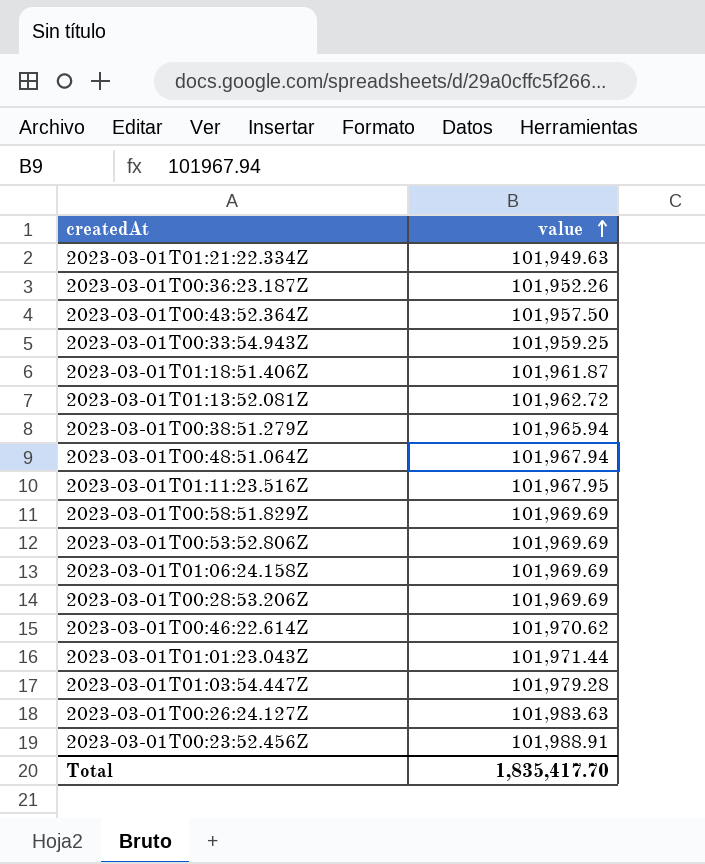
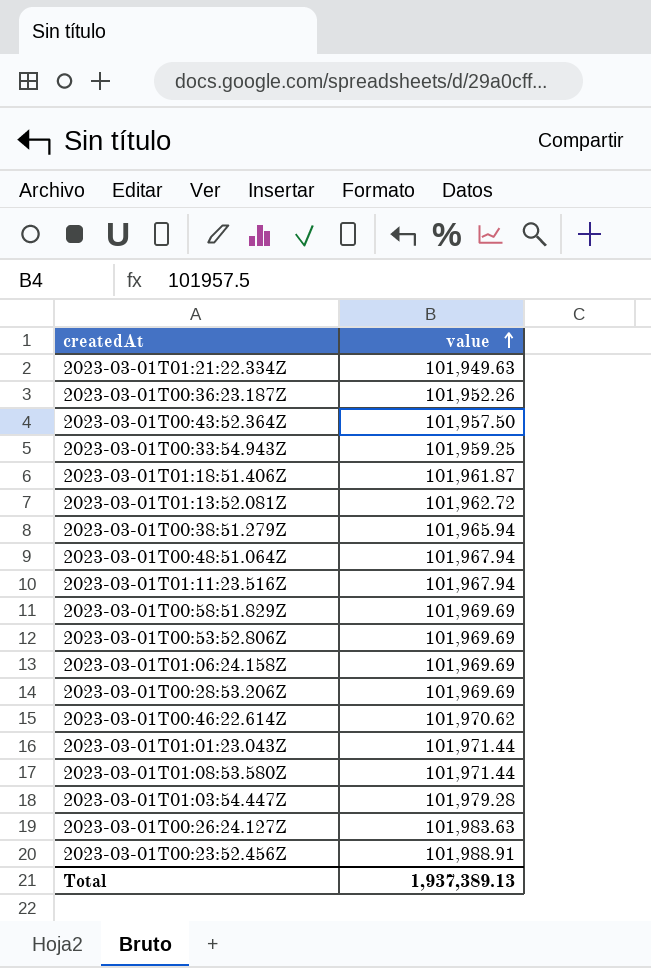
2023-03-01T01:11:23.516Z | value: 101,967.95 -> 101,967.94
row 2023-03-01T01:08:53.580Z: none -> 101,971.44
Total | value: 1,835,417.70 -> 1,937,389.13

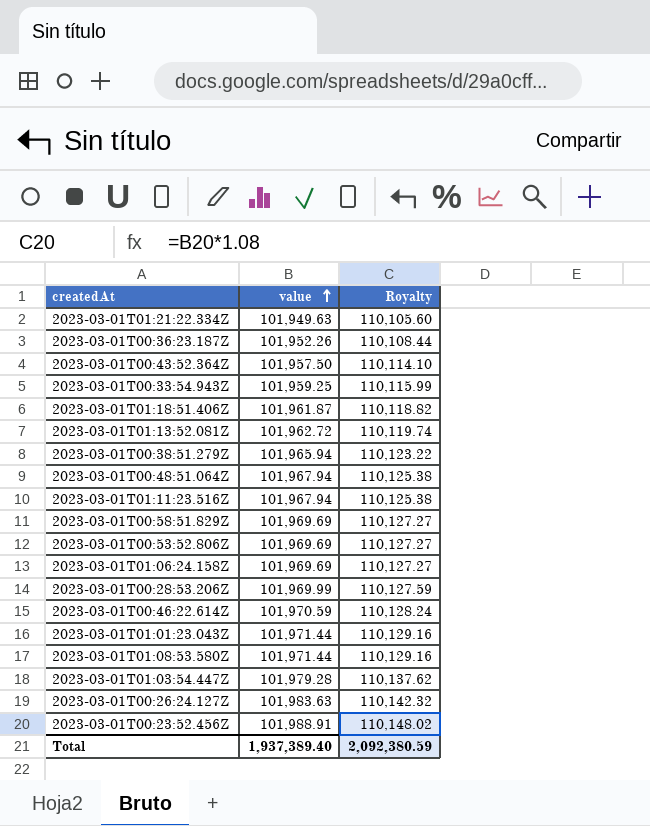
column Royalty | formula: none -> [value] * 1.08
2023-03-01T00:28:53.206Z | value: 101,969.69 -> 101,969.99
2023-03-01T00:46:22.614Z | value: 101,970.62 -> 101,970.59
Total | value: 1,937,389.13 -> 1,937,389.40

